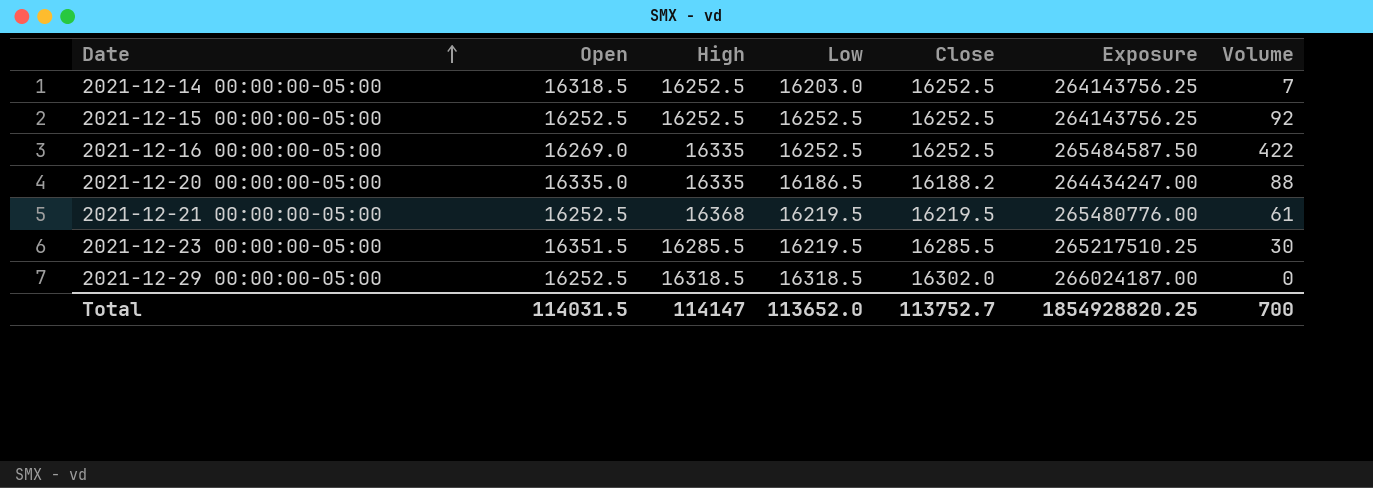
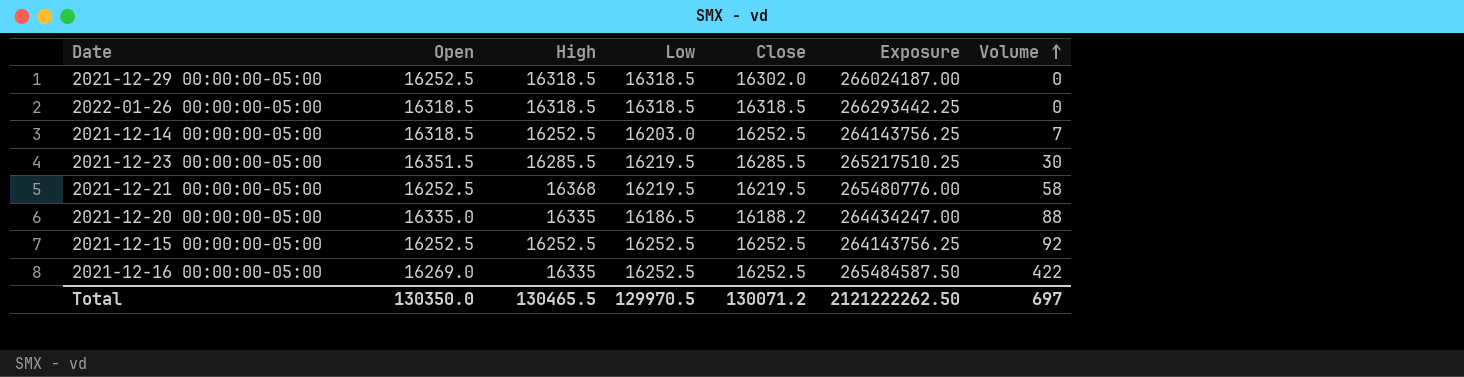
row order: Date ascending -> Volume ascending
row 2022-01-26 00:00:00-05:00: none -> 16318.5 | 16318.5 | 16318.5 | 16318.5 | 266293442.25 | 0
2021-12-21 00:00:00-05:00 | Volume: 61 -> 58
Total | Open: 114031.5 -> 130350.0
Total | High: 114147 -> 130465.5
Total | Low: 113652.0 -> 129970.5
Total | Close: 113752.7 -> 130071.2
Total | Exposure: 1854928820.25 -> 2121222262.50
Total | Volume: 700 -> 697

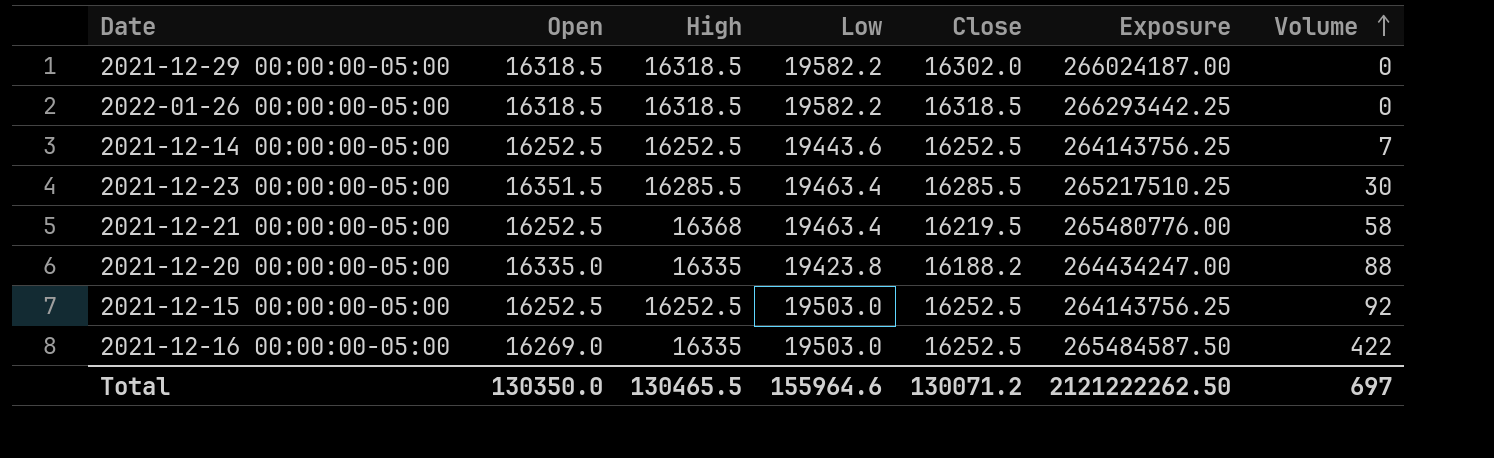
2021-12-29 00:00:00-05:00 | Open: 16252.5 -> 16318.5
2021-12-29 00:00:00-05:00 | Low: 16318.5 -> 19582.2
2022-01-26 00:00:00-05:00 | Low: 16318.5 -> 19582.2
2021-12-14 00:00:00-05:00 | Open: 16318.5 -> 16252.5
2021-12-14 00:00:00-05:00 | Low: 16203.0 -> 19443.6
2021-12-23 00:00:00-05:00 | Low: 16219.5 -> 19463.4
2021-12-21 00:00:00-05:00 | Low: 16219.5 -> 19463.4
2021-12-20 00:00:00-05:00 | Low: 16186.5 -> 19423.8
2021-12-15 00:00:00-05:00 | Low: 16252.5 -> 19503.0
2021-12-16 00:00:00-05:00 | Low: 16252.5 -> 19503.0
Total | Low: 129970.5 -> 155964.6

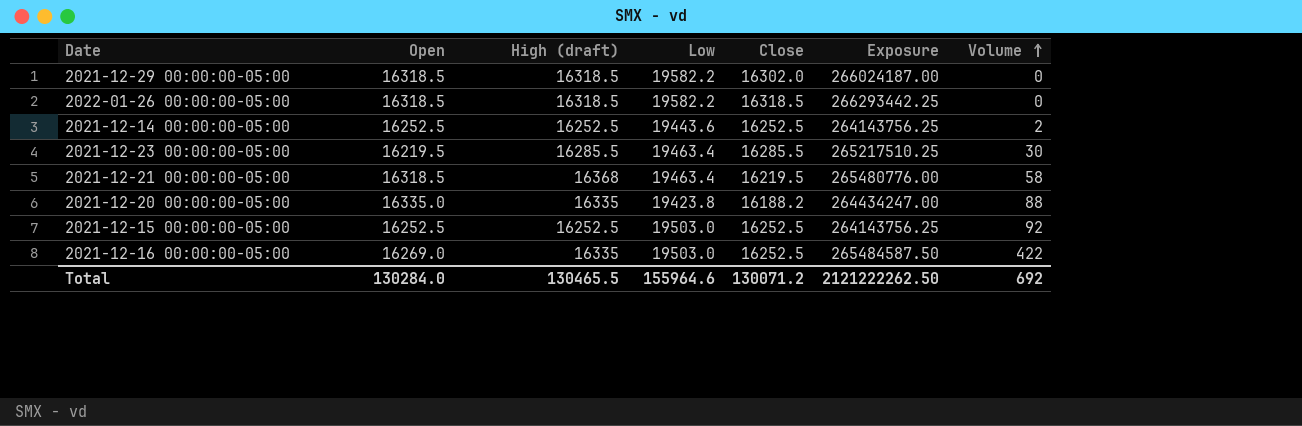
column name: High -> High (draft)
2021-12-14 00:00:00-05:00 | Volume: 7 -> 2
2021-12-23 00:00:00-05:00 | Open: 16351.5 -> 16219.5
2021-12-21 00:00:00-05:00 | Open: 16252.5 -> 16318.5
Total | Open: 130350.0 -> 130284.0
Total | Volume: 697 -> 692

